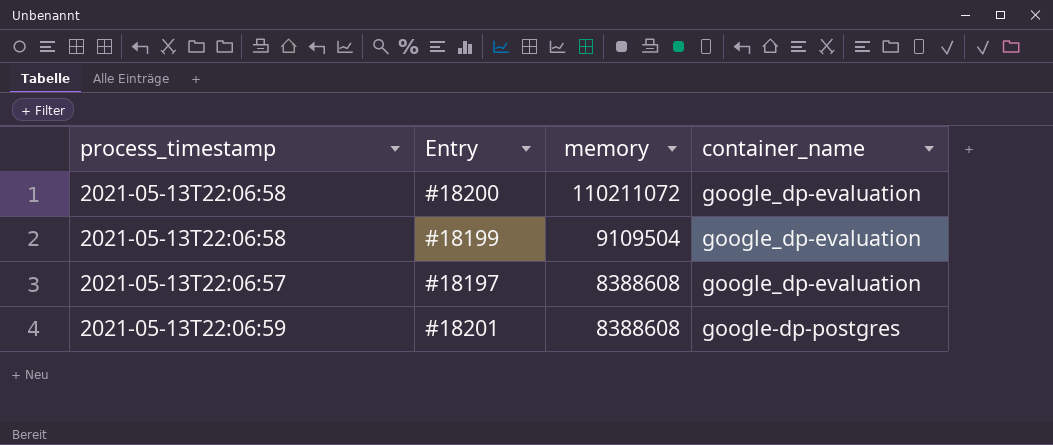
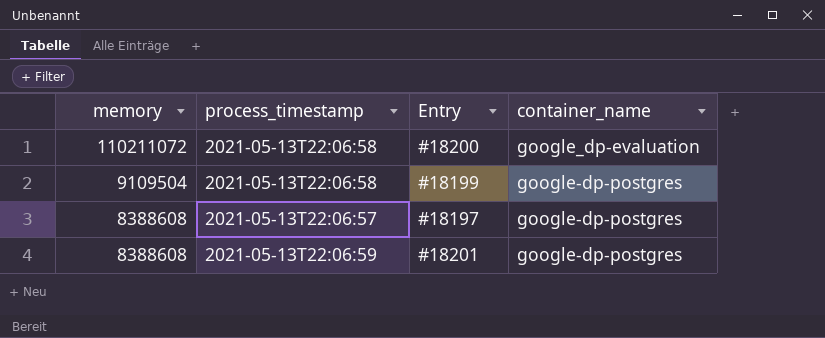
column memory | position: 3 -> 1
#18199 | container_name: google_dp-evaluation -> google-dp-postgres
#18197 | container_name: google_dp-evaluation -> google-dp-postgres

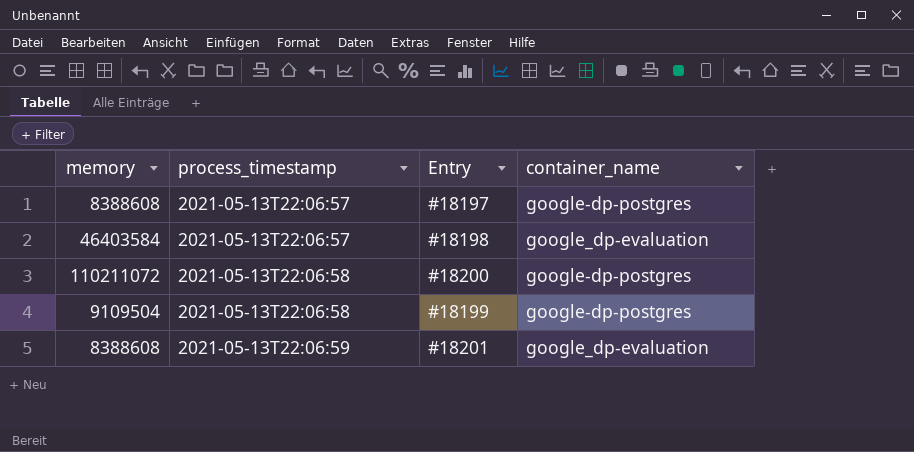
row order: memory descending -> process_timestamp ascending
row #18198: none -> 46403584 | 2021-05-13T22:06:57 | google_dp-evaluation
#18200 | container_name: google_dp-evaluation -> google-dp-postgres
#18201 | container_name: google-dp-postgres -> google_dp-evaluation

